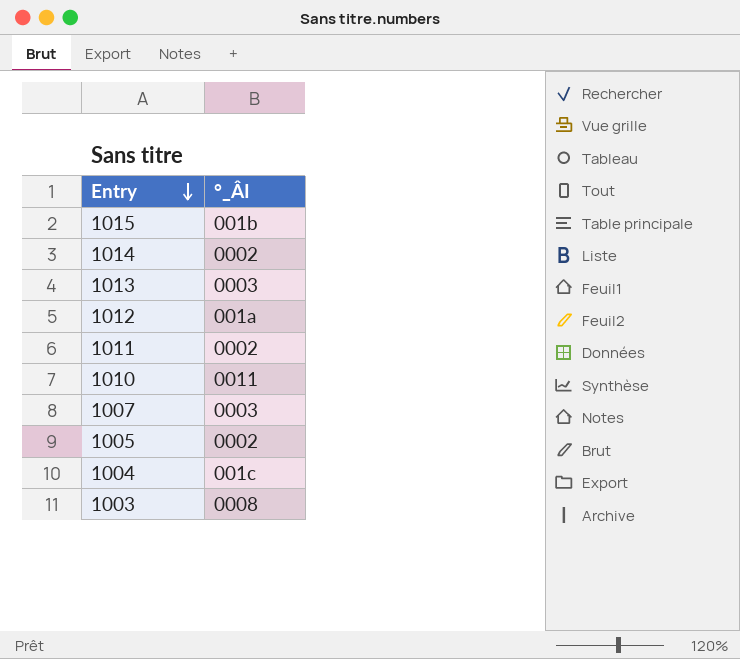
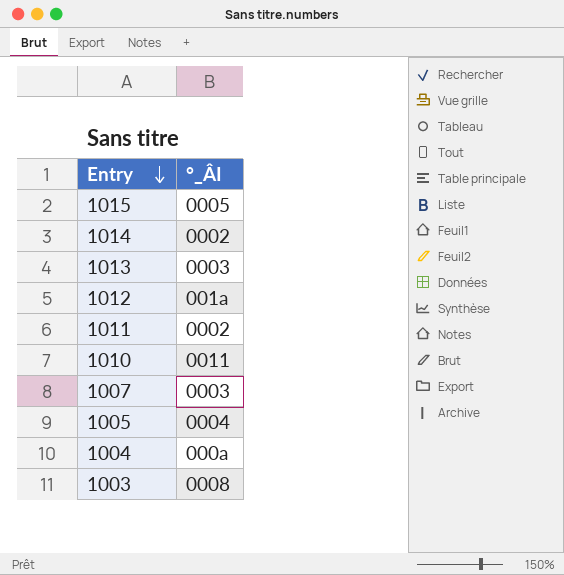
1015 | °_ÂI: 001b -> 0005
1005 | °_ÂI: 0002 -> 0004
1004 | °_ÂI: 001c -> 000a

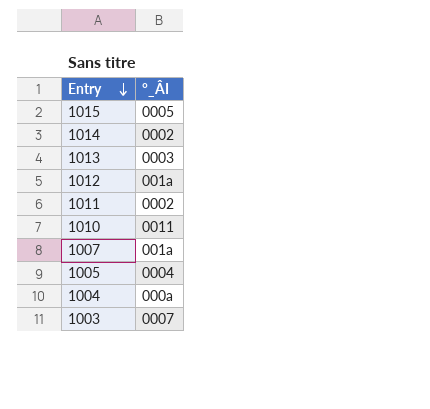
1007 | °_ÂI: 0003 -> 001a
1003 | °_ÂI: 0008 -> 0007

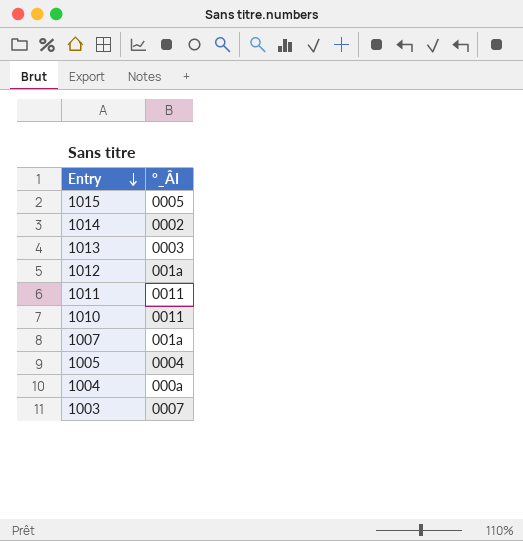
1011 | °_ÂI: 0002 -> 0011

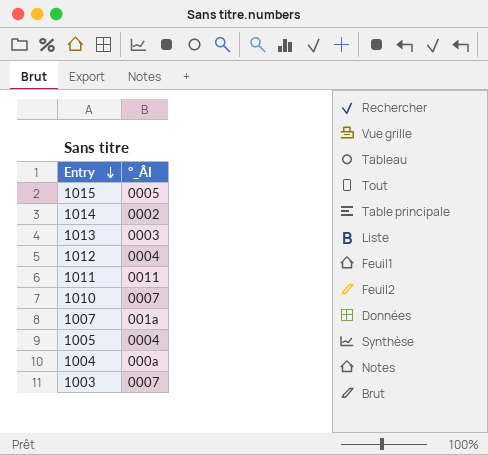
1012 | °_ÂI: 001a -> 0004
1010 | °_ÂI: 0011 -> 0007

